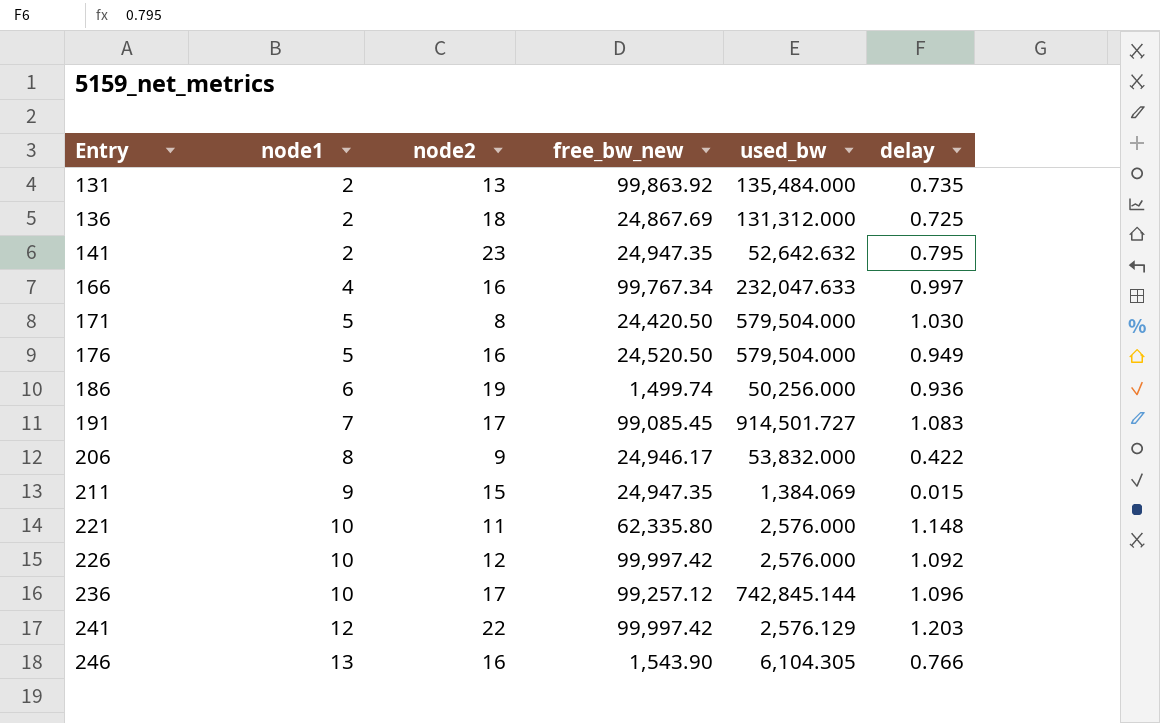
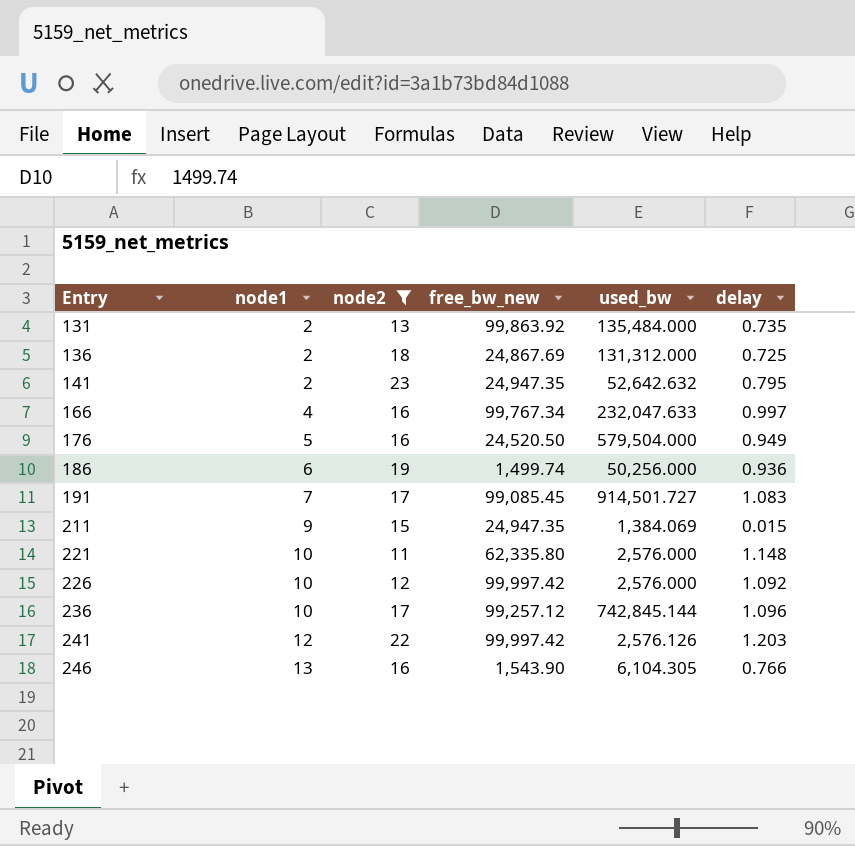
filter: none -> node2 >= 11
241 | used_bw: 2,576.129 -> 2,576.126

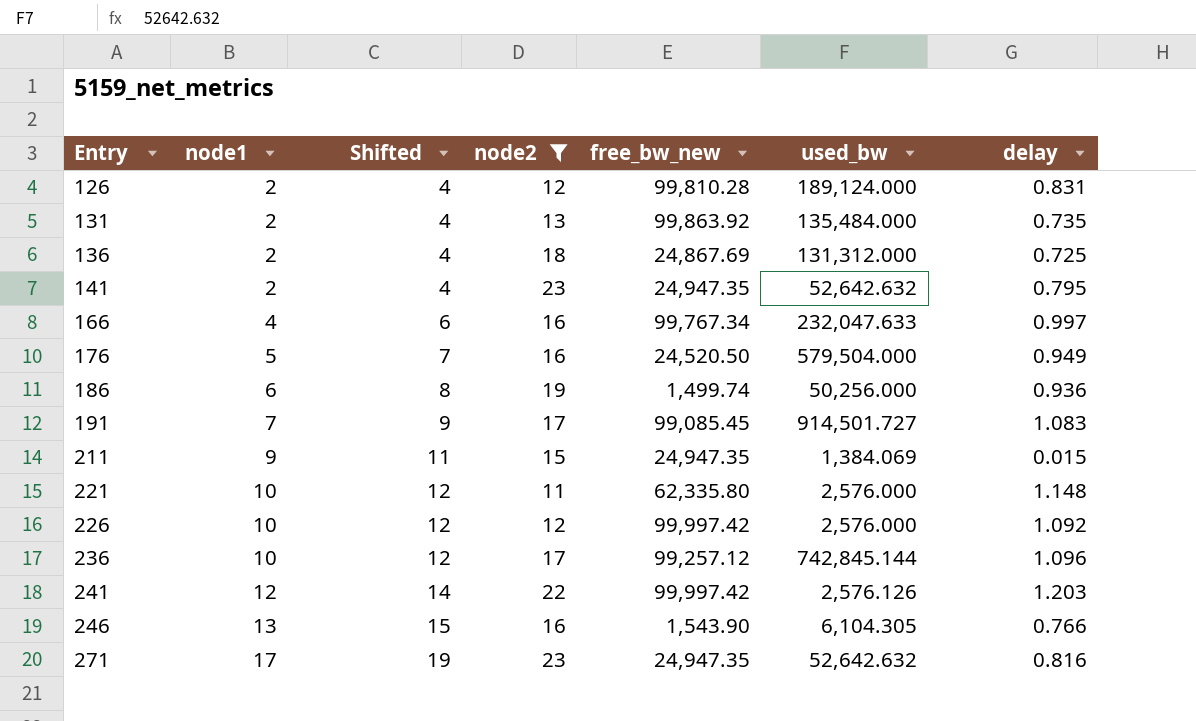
column Shifted | formula: none -> [node1] + 2
row 126: none -> 2 | 4 | 12 | 99,810.28 | 189,124.000 | 0.831
row 271: none -> 17 | 19 | 23 | 24,947.35 | 52,642.632 | 0.816

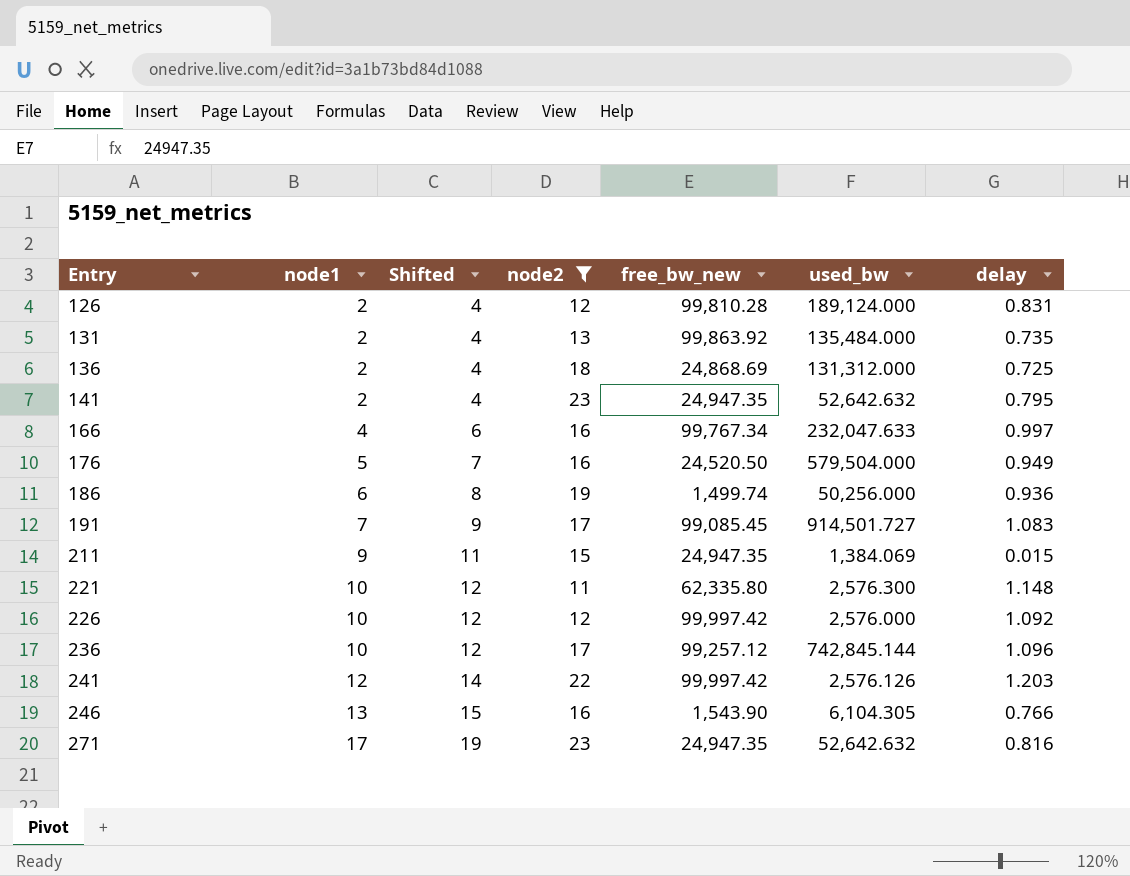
136 | free_bw_new: 24,867.69 -> 24,868.69
221 | used_bw: 2,576.000 -> 2,576.300

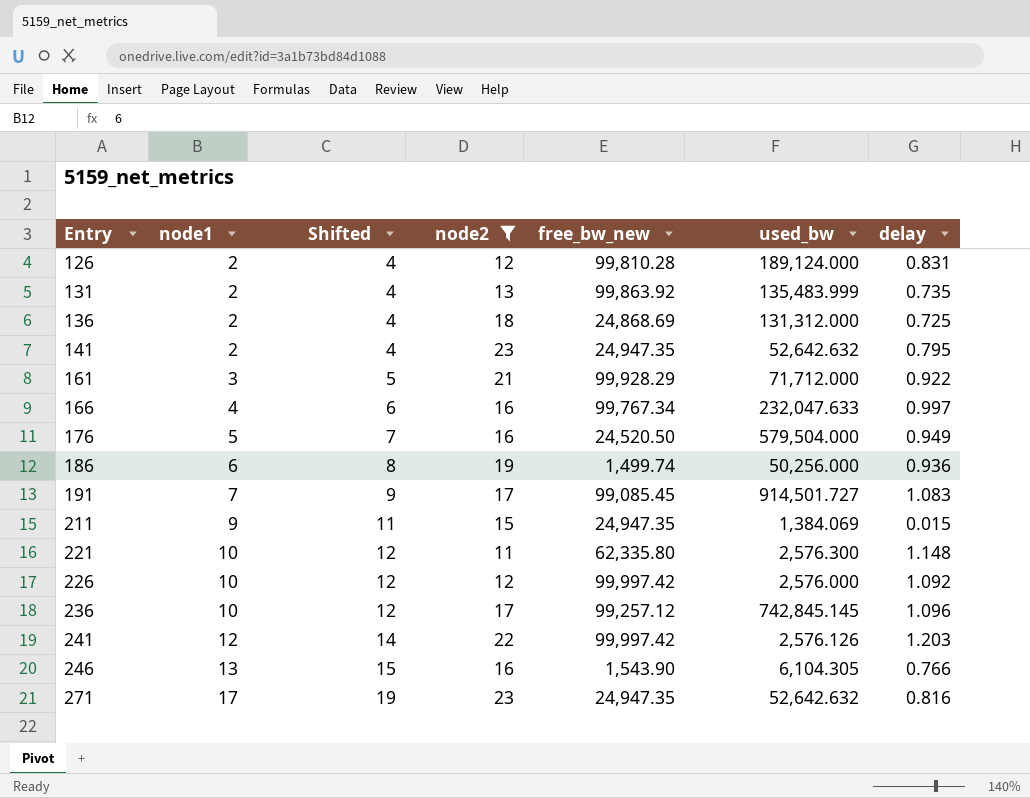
131 | used_bw: 135,484.000 -> 135,483.999
row 161: none -> 3 | 5 | 21 | 99,928.29 | 71,712.000 | 0.922
236 | used_bw: 742,845.144 -> 742,845.145

